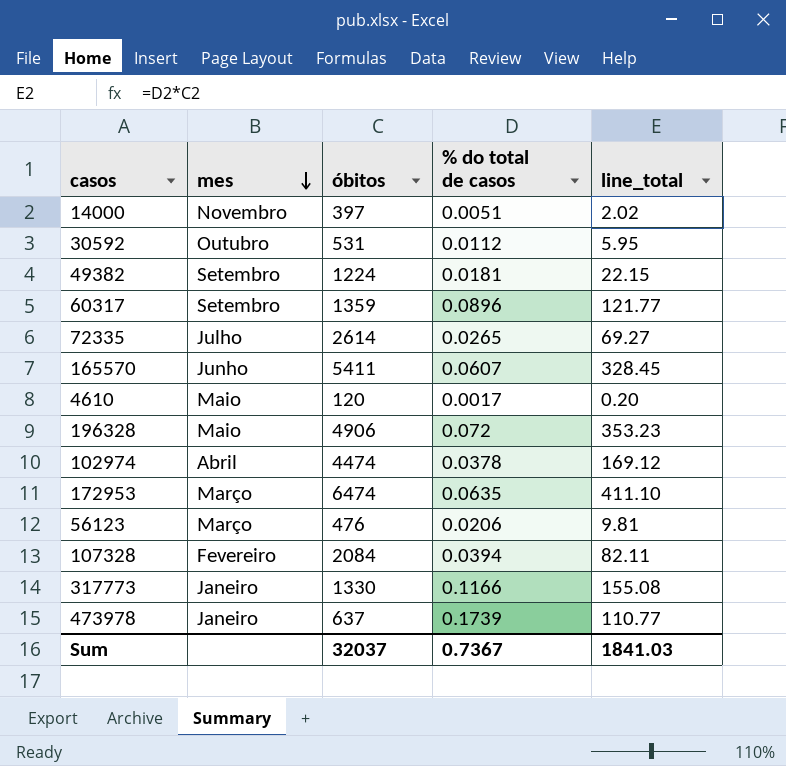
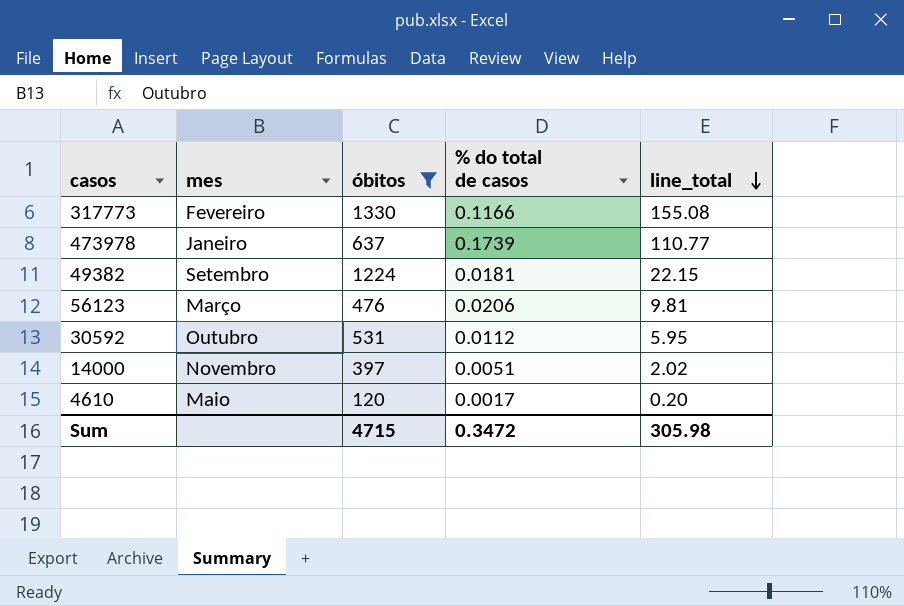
filter: none -> óbitos <= 1330
row order: mes descending -> line_total descending
317773 | mes: Janeiro -> Fevereiro
Sum | óbitos: 32037 -> 4715
Sum | % do total de casos: 0.7367 -> 0.3472
Sum | line_total: 1841.03 -> 305.98

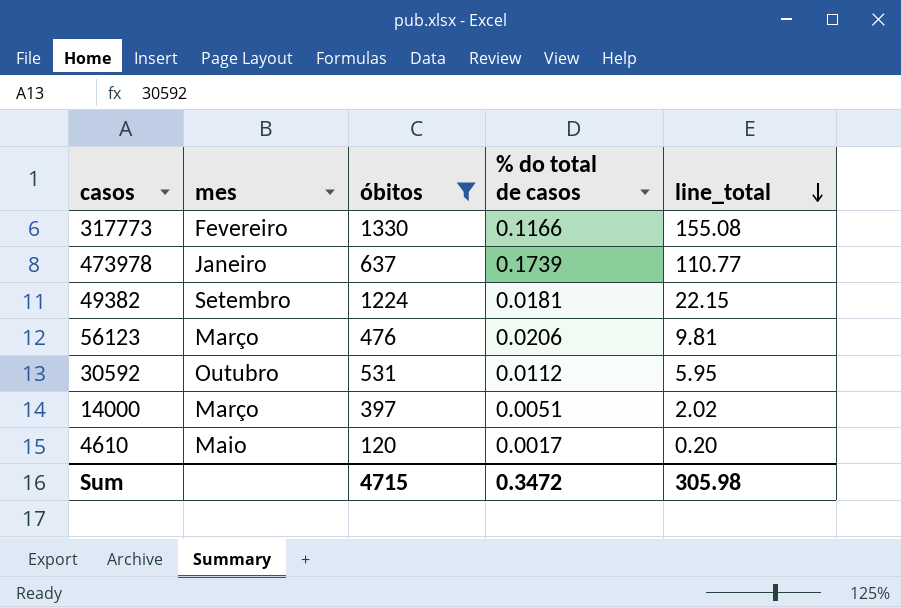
14000 | mes: Novembro -> Março

